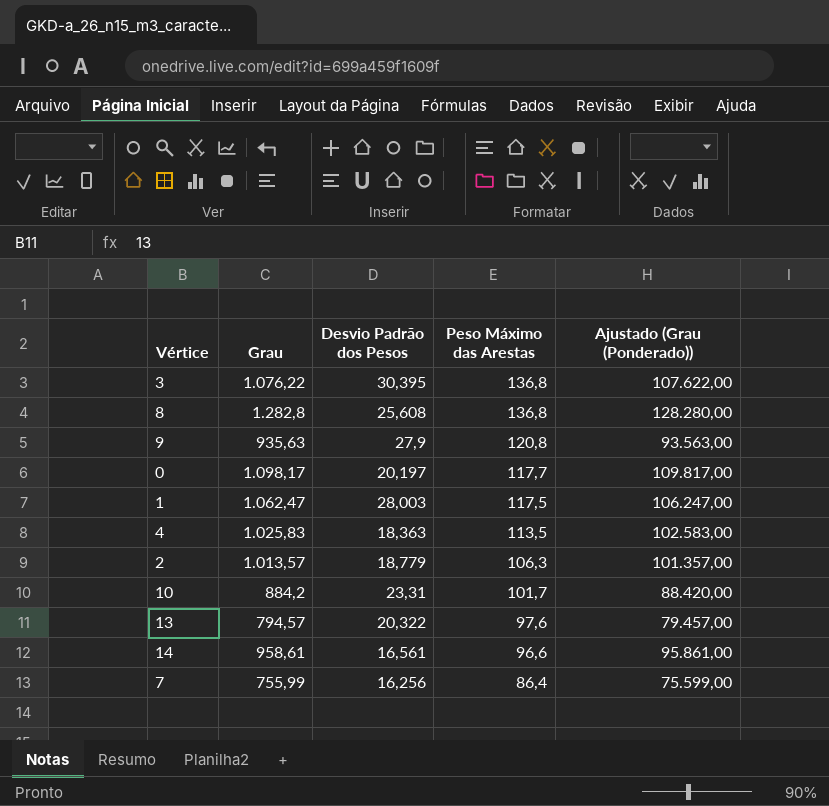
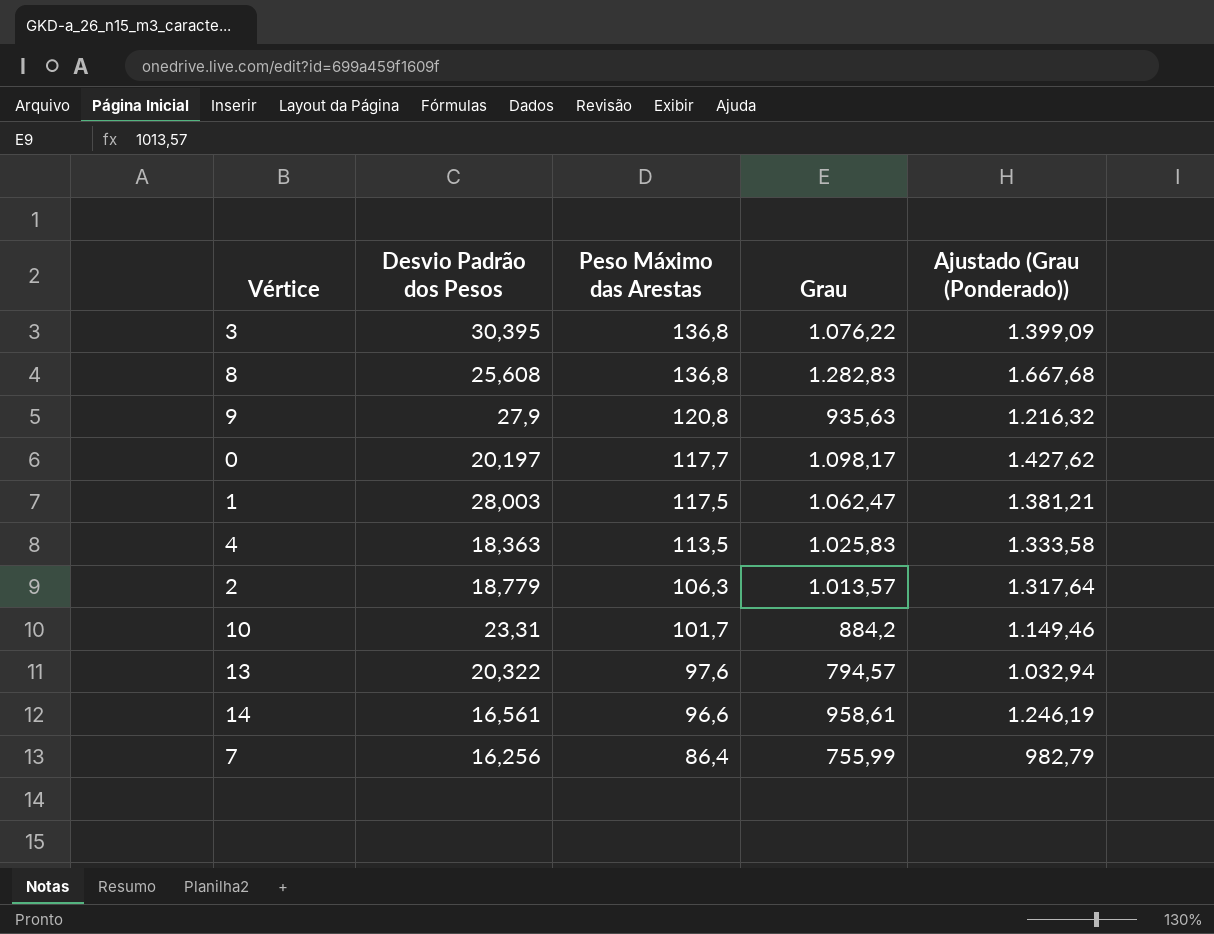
column Grau | position: 2 -> 4
column Ajustado (Grau (Ponderado)) | formula: [Grau] * 100 -> [Grau] * 1,3
8 | Grau: 1.282,8 -> 1.282,83

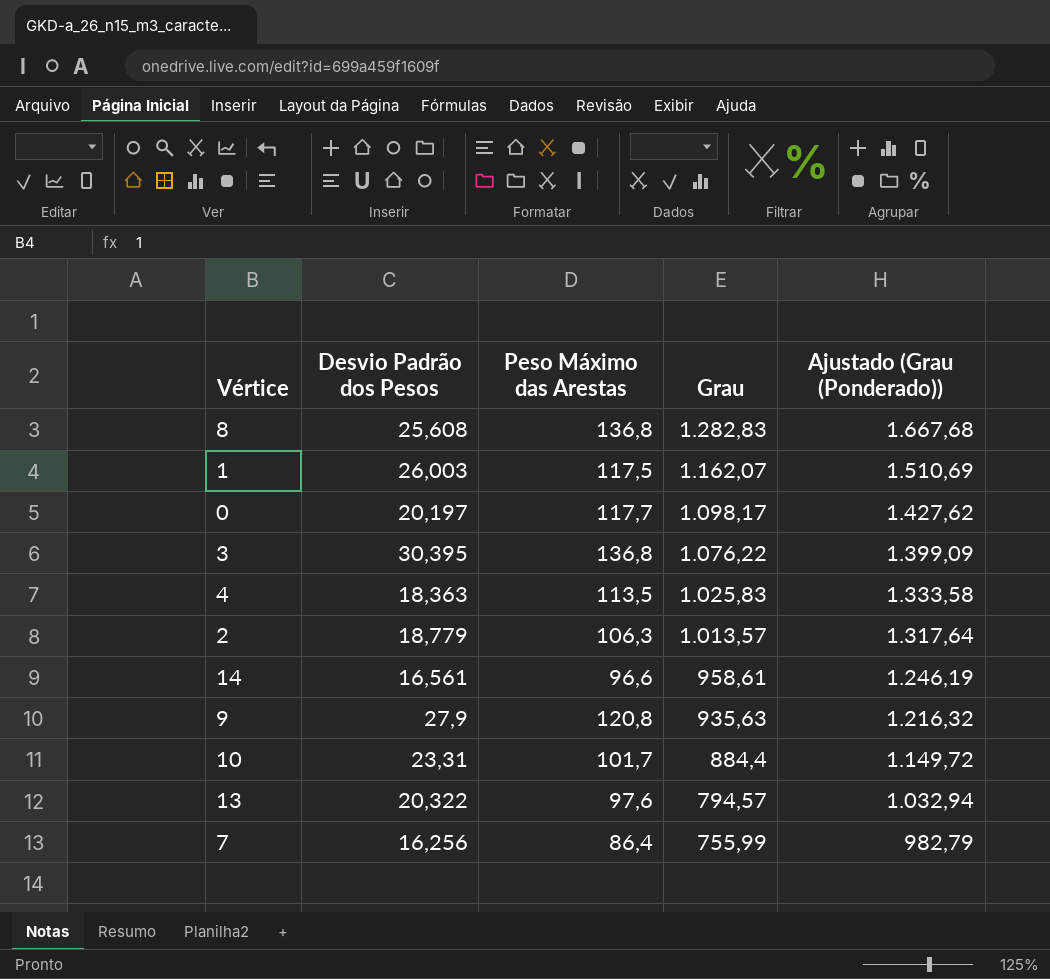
row order: Peso Máximo das Arestas descending -> Grau descending
1 | Desvio Padrão dos Pesos: 28,003 -> 26,003
1 | Grau: 1.062,47 -> 1.162,07
1 | Ajustado (Grau (Ponderado)): 1.381,21 -> 1.510,69
10 | Grau: 884,2 -> 884,4
10 | Ajustado (Grau (Ponderado)): 1.149,46 -> 1.149,72

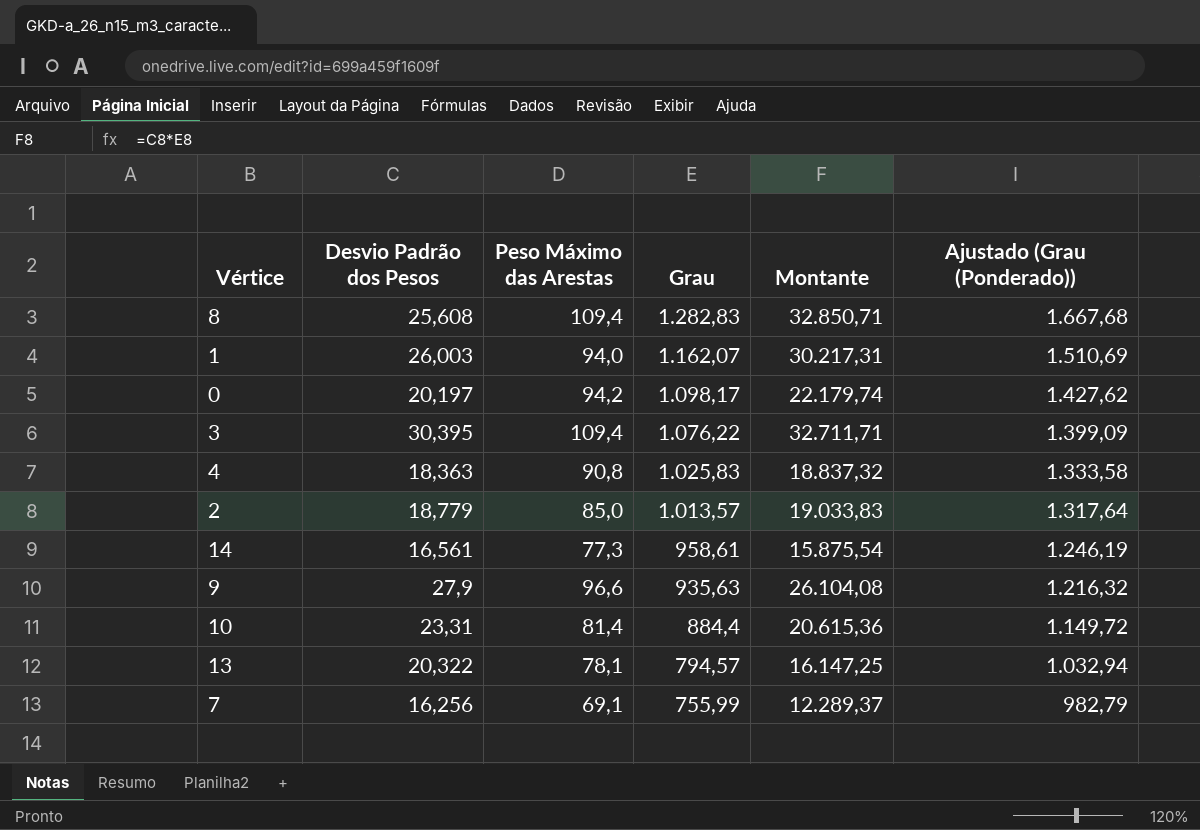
column Montante | formula: none -> [Desvio Padrão dos Pesos] * [Grau]
8 | Peso Máximo das Arestas: 136,8 -> 109,4
1 | Peso Máximo das Arestas: 117,5 -> 94,0
0 | Peso Máximo das Arestas: 117,7 -> 94,2
3 | Peso Máximo das Arestas: 136,8 -> 109,4
4 | Peso Máximo das Arestas: 113,5 -> 90,8
2 | Peso Máximo das Arestas: 106,3 -> 85,0
14 | Peso Máximo das Arestas: 96,6 -> 77,3
9 | Peso Máximo das Arestas: 120,8 -> 96,6
10 | Peso Máximo das Arestas: 101,7 -> 81,4
13 | Peso Máximo das Arestas: 97,6 -> 78,1
7 | Peso Máximo das Arestas: 86,4 -> 69,1

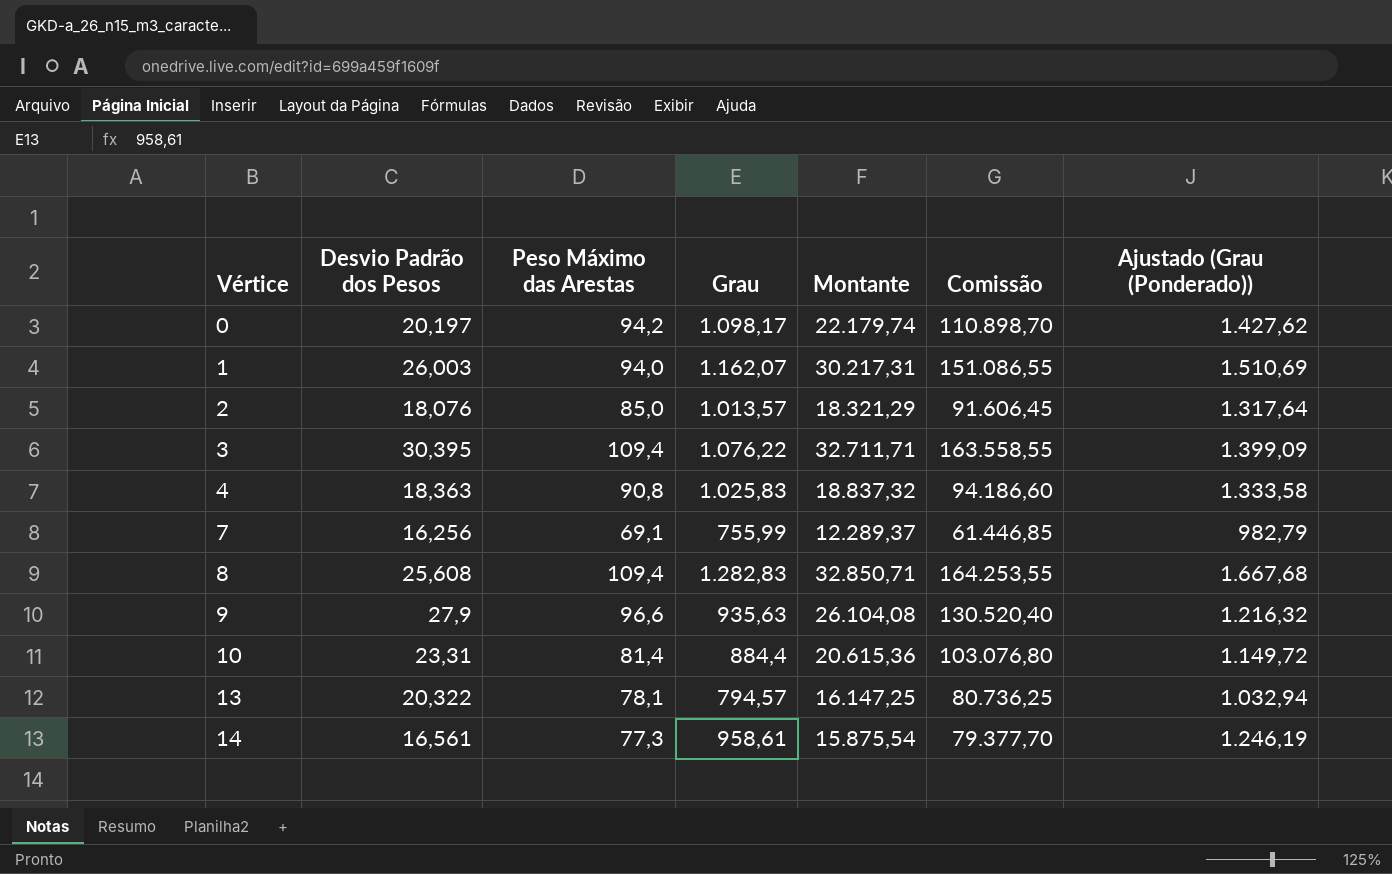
row order: Grau descending -> Vértice ascending
column Comissão | formula: none -> [Montante] * 5
2 | Desvio Padrão dos Pesos: 18,779 -> 18,076
2 | Montante: 19.033,83 -> 18.321,29

